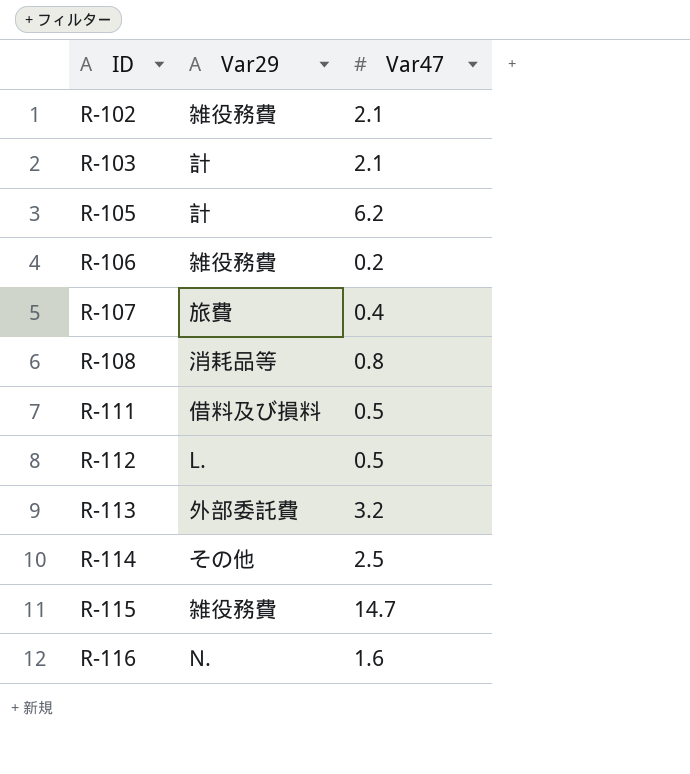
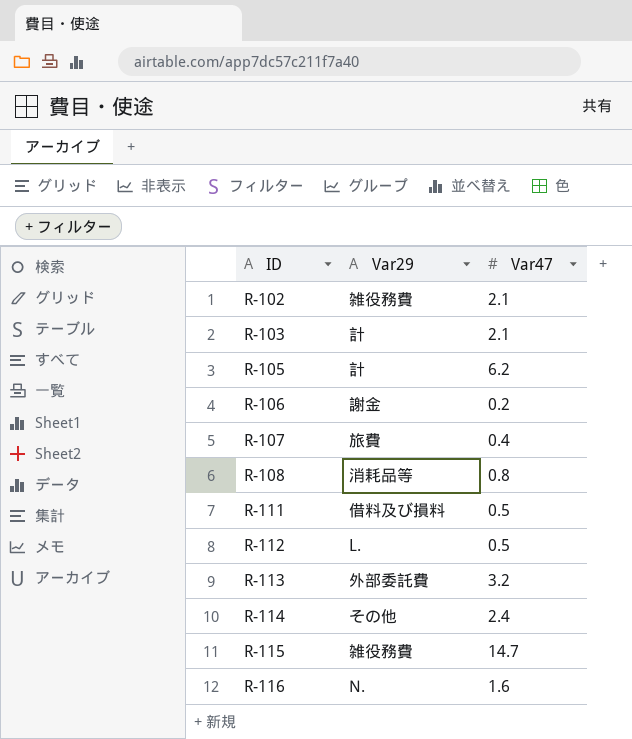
R-106 | Var29: 雑役務費 -> 謝金
R-114 | Var47: 2.5 -> 2.4

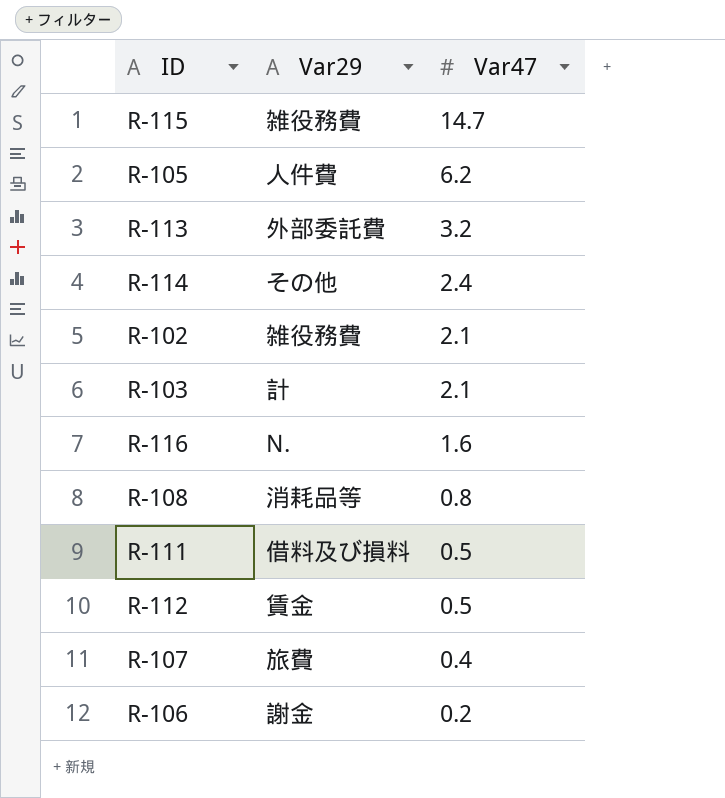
row order: ID ascending -> Var47 descending
R-105 | Var29: 計 -> 人件費
R-112 | Var29: L. -> 賃金

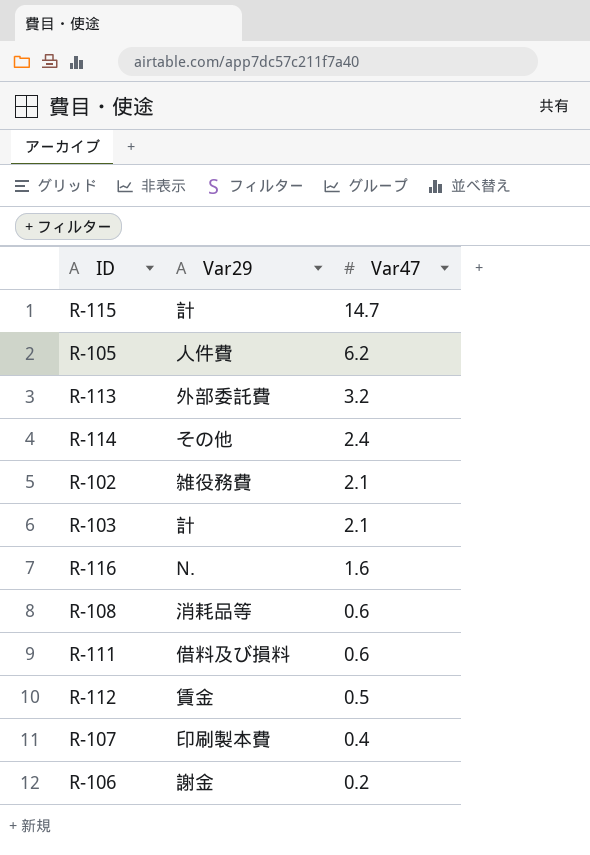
R-115 | Var29: 雑役務費 -> 計
R-108 | Var47: 0.8 -> 0.6
R-111 | Var47: 0.5 -> 0.6
R-107 | Var29: 旅費 -> 印刷製本費

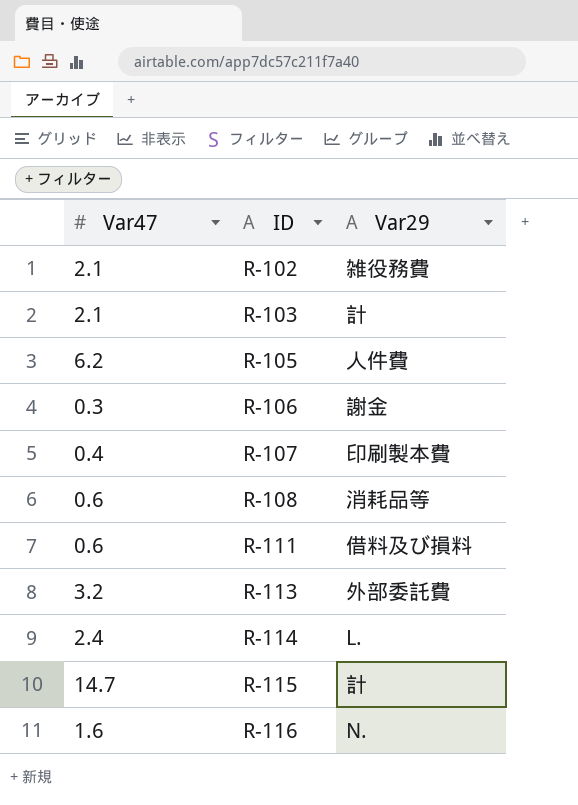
row order: Var47 descending -> ID ascending
column Var47 | position: 3 -> 1
row R-112: 賃金 | 0.5 -> none
R-106 | Var47: 0.2 -> 0.3
R-114 | Var29: その他 -> L.

